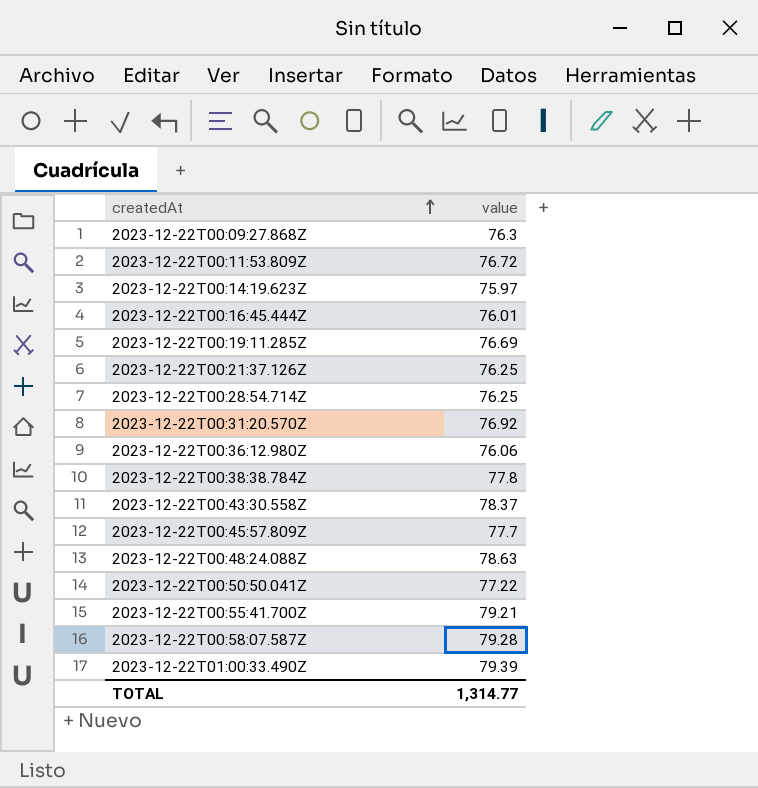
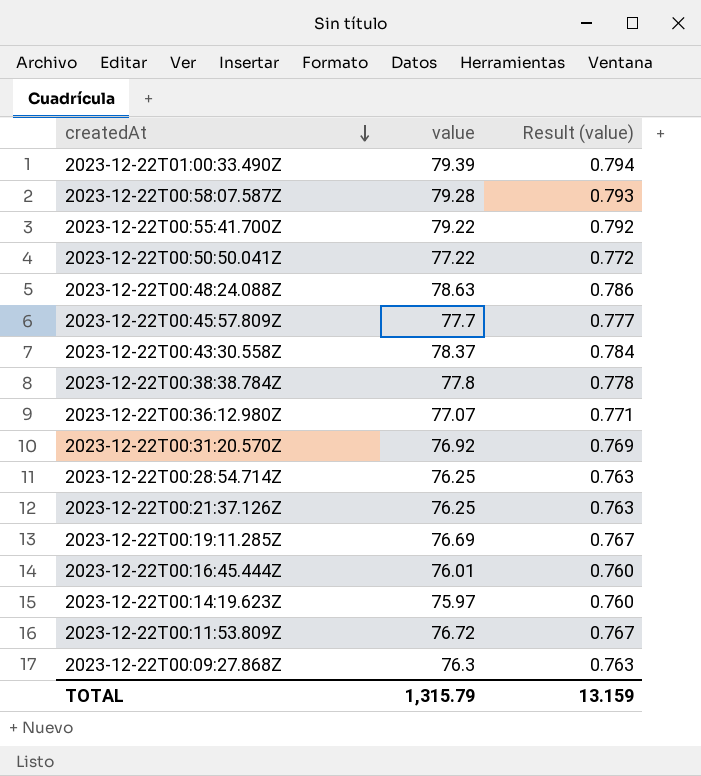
row order: createdAt ascending -> createdAt descending
column Result (value) | formula: none -> [value] * 0.01
2023-12-22T00:55:41.700Z | value: 79.21 -> 79.22
2023-12-22T00:36:12.980Z | value: 76.06 -> 77.07
TOTAL | value: 1,314.77 -> 1,315.79

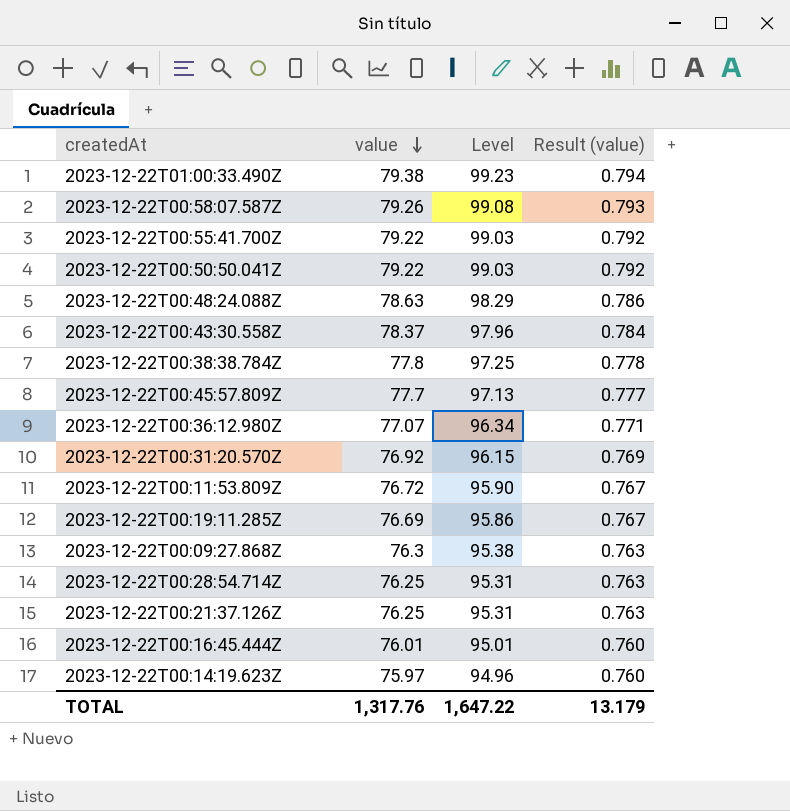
row order: createdAt descending -> value descending
column Level | formula: none -> [value] * 1.25
2023-12-22T01:00:33.490Z | value: 79.39 -> 79.38
2023-12-22T00:58:07.587Z | value: 79.28 -> 79.26
2023-12-22T00:50:50.041Z | value: 77.22 -> 79.22
2023-12-22T00:50:50.041Z | Result (value): 0.772 -> 0.792
TOTAL | value: 1,315.79 -> 1,317.76
TOTAL | Result (value): 13.159 -> 13.179

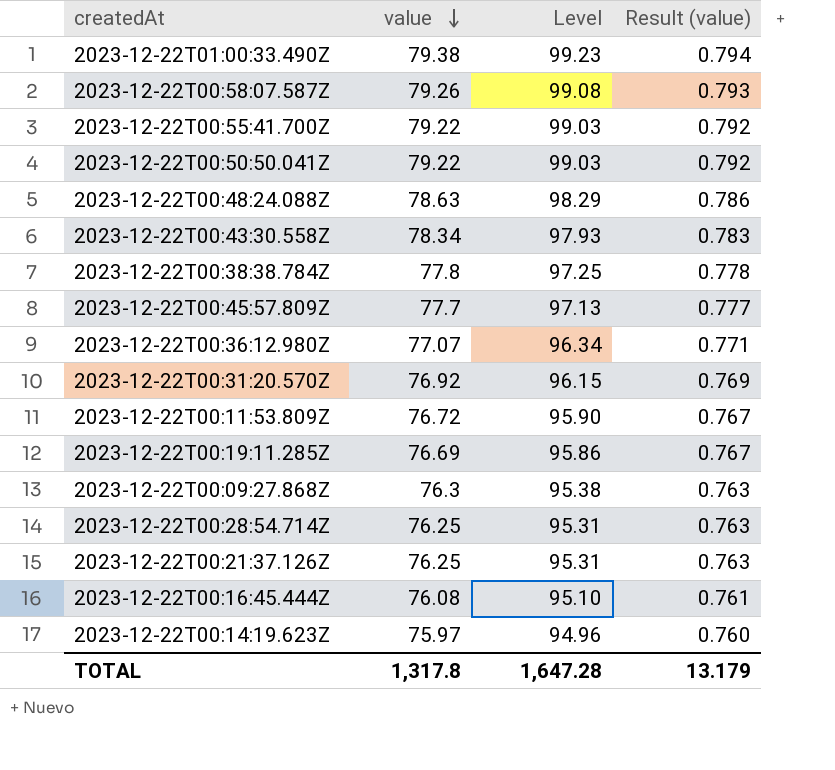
2023-12-22T00:43:30.558Z | value: 78.37 -> 78.34
2023-12-22T00:43:30.558Z | Level: 97.96 -> 97.93
2023-12-22T00:43:30.558Z | Result (value): 0.784 -> 0.783
2023-12-22T00:16:45.444Z | value: 76.01 -> 76.08
2023-12-22T00:16:45.444Z | Level: 95.01 -> 95.10
2023-12-22T00:16:45.444Z | Result (value): 0.760 -> 0.761
TOTAL | value: 1,317.76 -> 1,317.8
TOTAL | Level: 1,647.22 -> 1,647.28

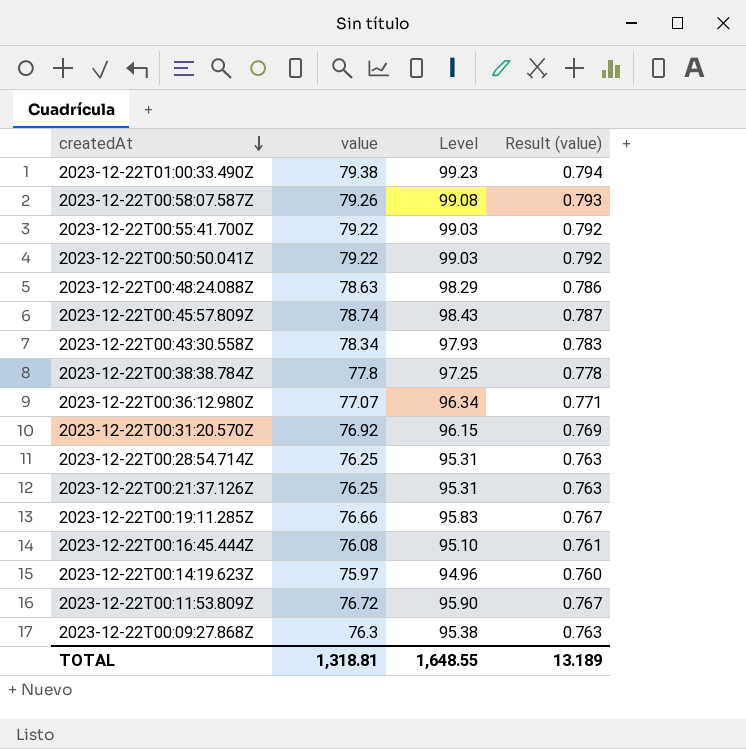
row order: value descending -> createdAt descending
2023-12-22T00:45:57.809Z | value: 77.7 -> 78.74
2023-12-22T00:45:57.809Z | Level: 97.13 -> 98.43
2023-12-22T00:45:57.809Z | Result (value): 0.777 -> 0.787
2023-12-22T00:19:11.285Z | value: 76.69 -> 76.66
2023-12-22T00:19:11.285Z | Level: 95.86 -> 95.83
TOTAL | value: 1,317.8 -> 1,318.81
TOTAL | Level: 1,647.28 -> 1,648.55
TOTAL | Result (value): 13.179 -> 13.189

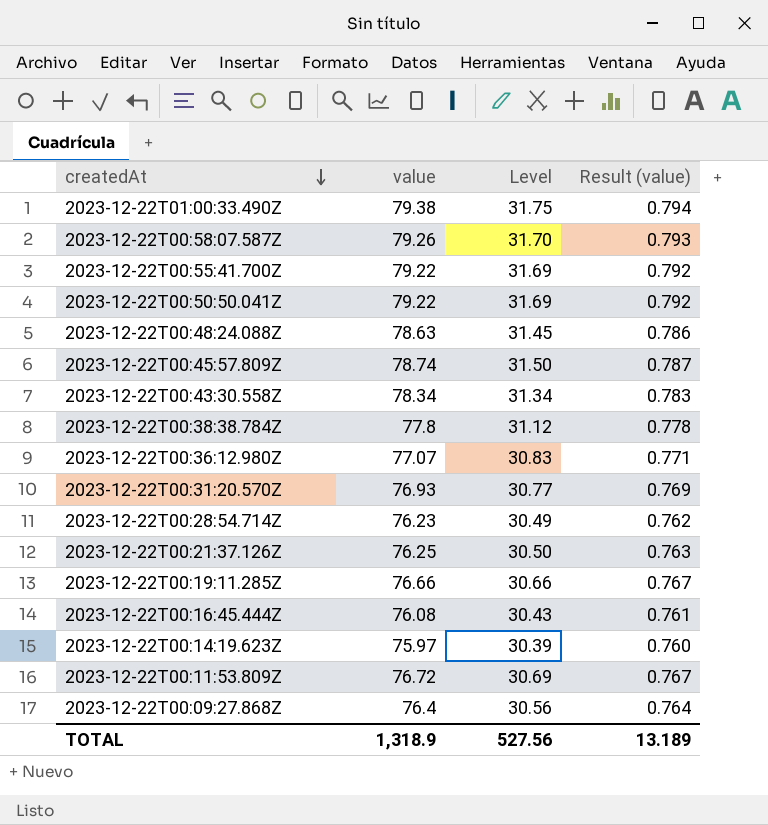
column Level | formula: [value] * 1.25 -> [value] * 0.4
2023-12-22T00:31:20.570Z | value: 76.92 -> 76.93
2023-12-22T00:28:54.714Z | value: 76.25 -> 76.23
2023-12-22T00:28:54.714Z | Result (value): 0.763 -> 0.762
2023-12-22T00:09:27.868Z | value: 76.3 -> 76.4
2023-12-22T00:09:27.868Z | Result (value): 0.763 -> 0.764
TOTAL | value: 1,318.81 -> 1,318.9
TOTAL | Level: 1,648.55 -> 527.56

